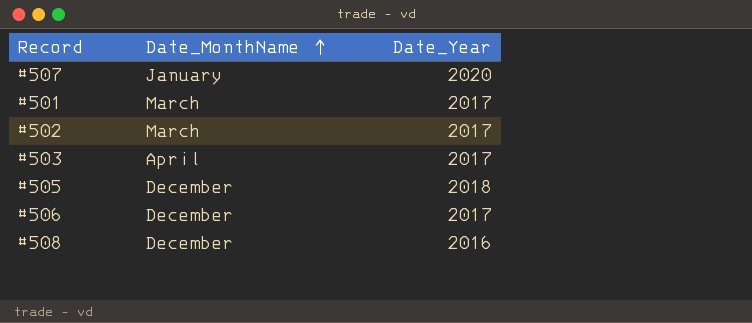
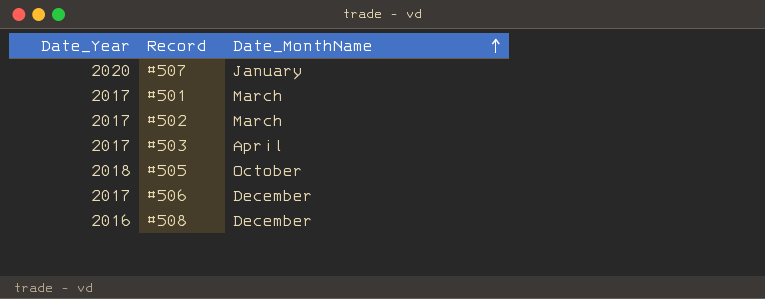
column Date_Year | position: 3 -> 1
#505 | Date_MonthName: December -> October

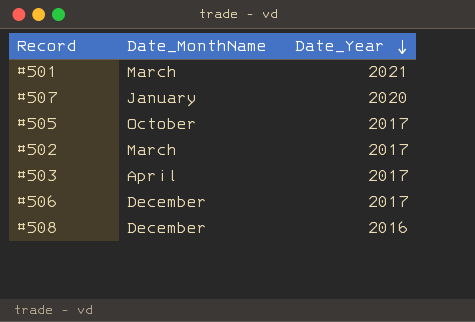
row order: Date_MonthName ascending -> Date_Year descending
column Date_Year | position: 1 -> 3
#501 | Date_Year: 2017 -> 2021
#505 | Date_Year: 2018 -> 2017

